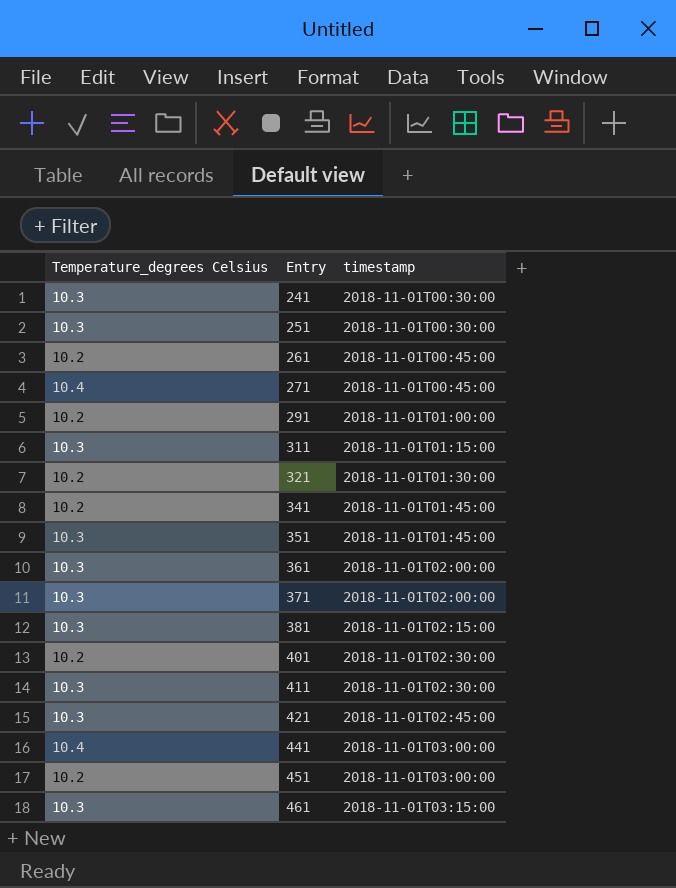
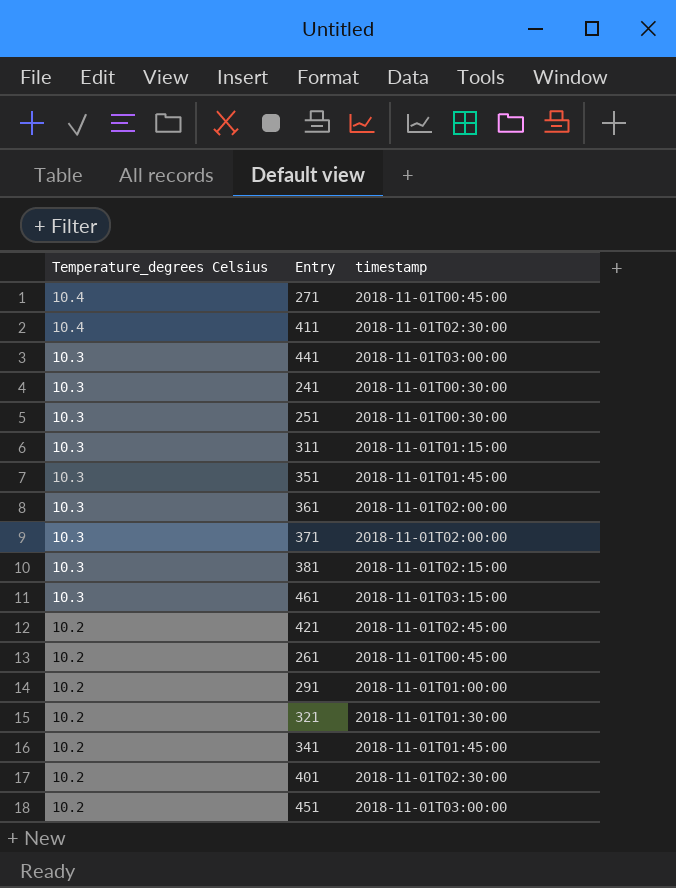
row order: Entry ascending -> Temperature_degrees Celsius descending
411 | Temperature_degrees Celsius: 10.3 -> 10.4
441 | Temperature_degrees Celsius: 10.4 -> 10.3
421 | Temperature_degrees Celsius: 10.3 -> 10.2

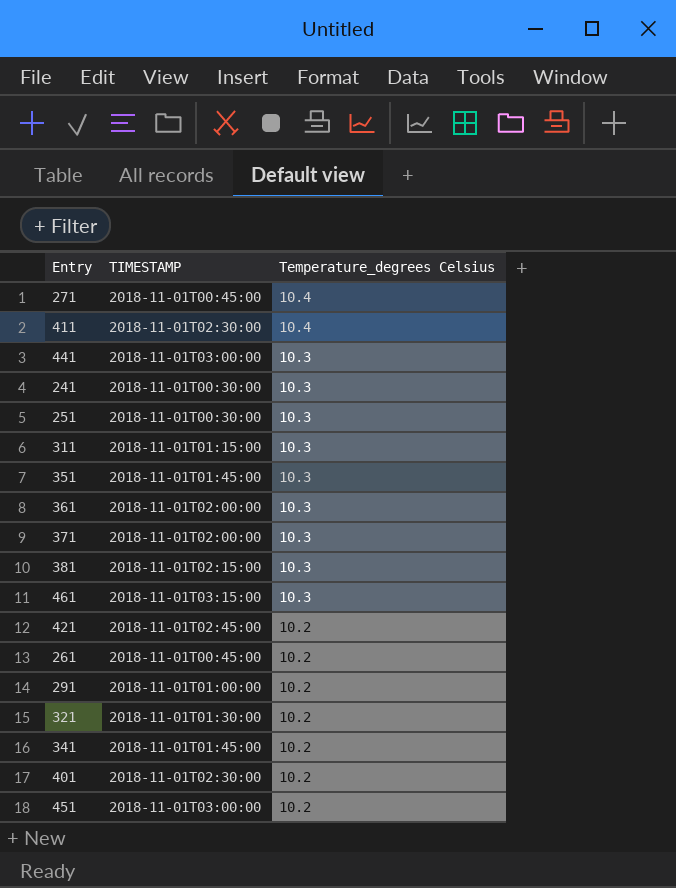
column name: timestamp -> TIMESTAMP
column Temperature_degrees Celsius | position: 1 -> 3

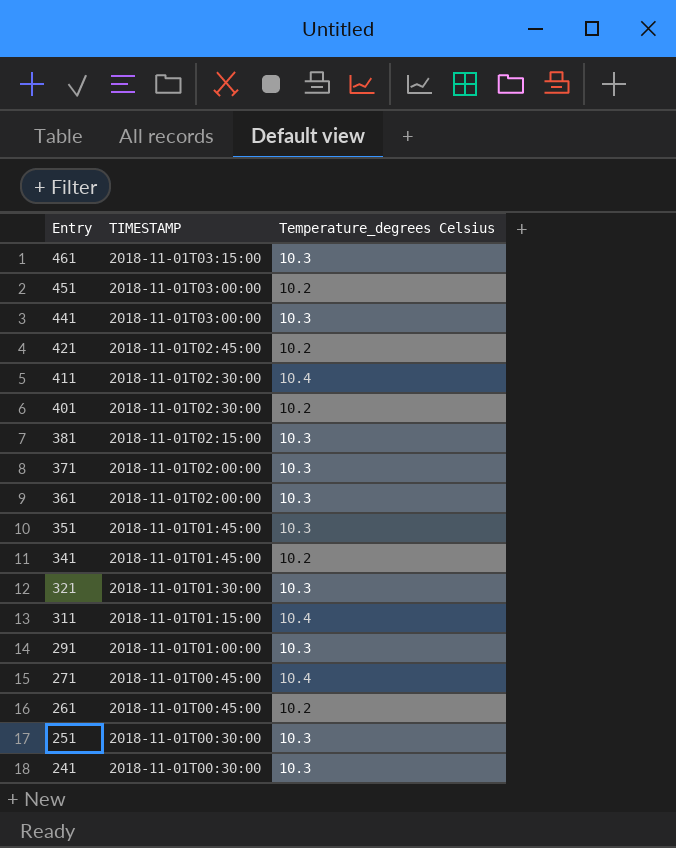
row order: Temperature_degrees Celsius descending -> Entry descending
321 | Temperature_degrees Celsius: 10.2 -> 10.3
311 | Temperature_degrees Celsius: 10.3 -> 10.4
291 | Temperature_degrees Celsius: 10.2 -> 10.3

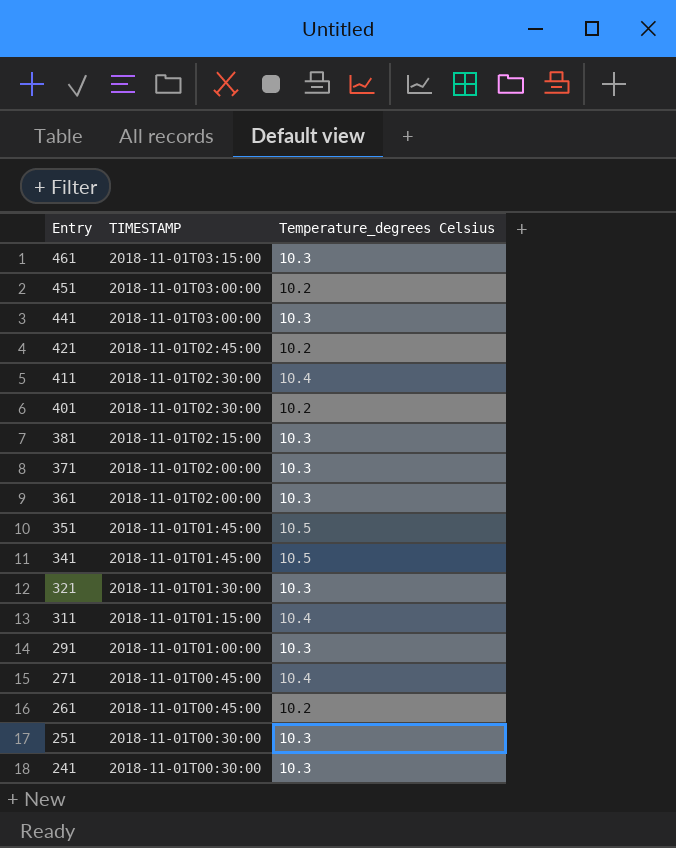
351 | Temperature_degrees Celsius: 10.3 -> 10.5
341 | Temperature_degrees Celsius: 10.2 -> 10.5

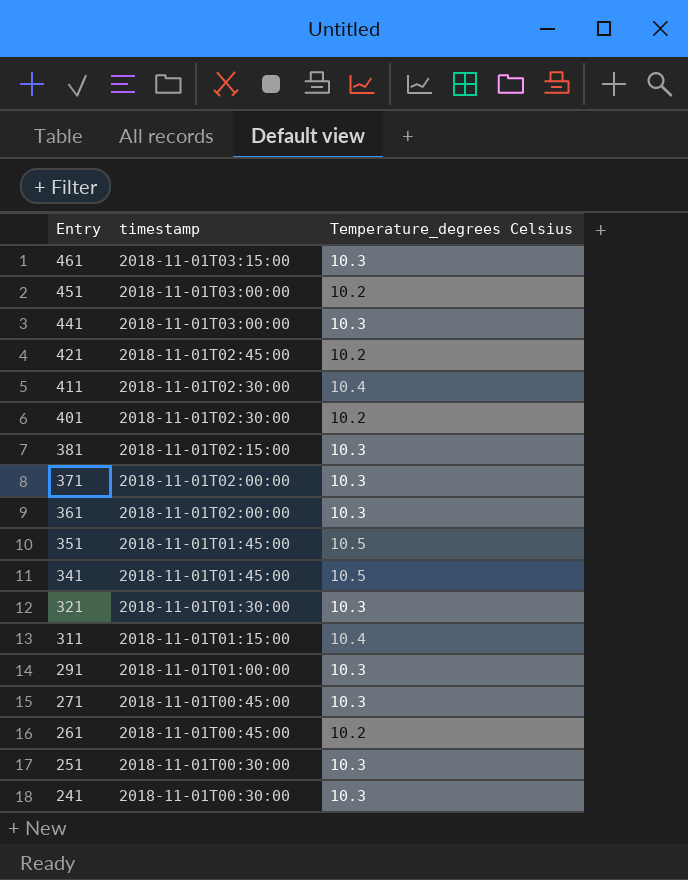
column name: TIMESTAMP -> timestamp
271 | Temperature_degrees Celsius: 10.4 -> 10.3

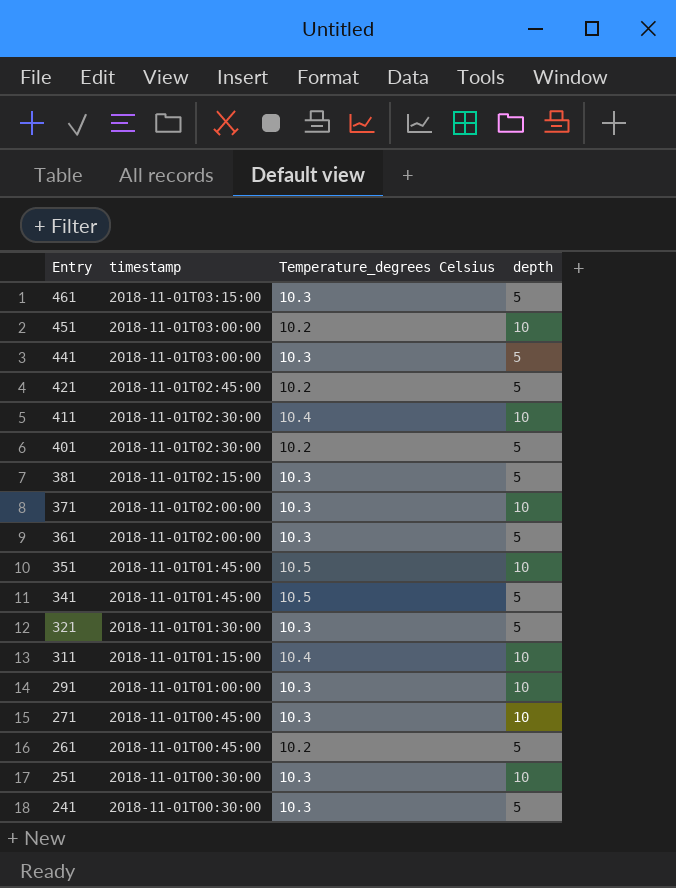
column depth | position: none -> 4

